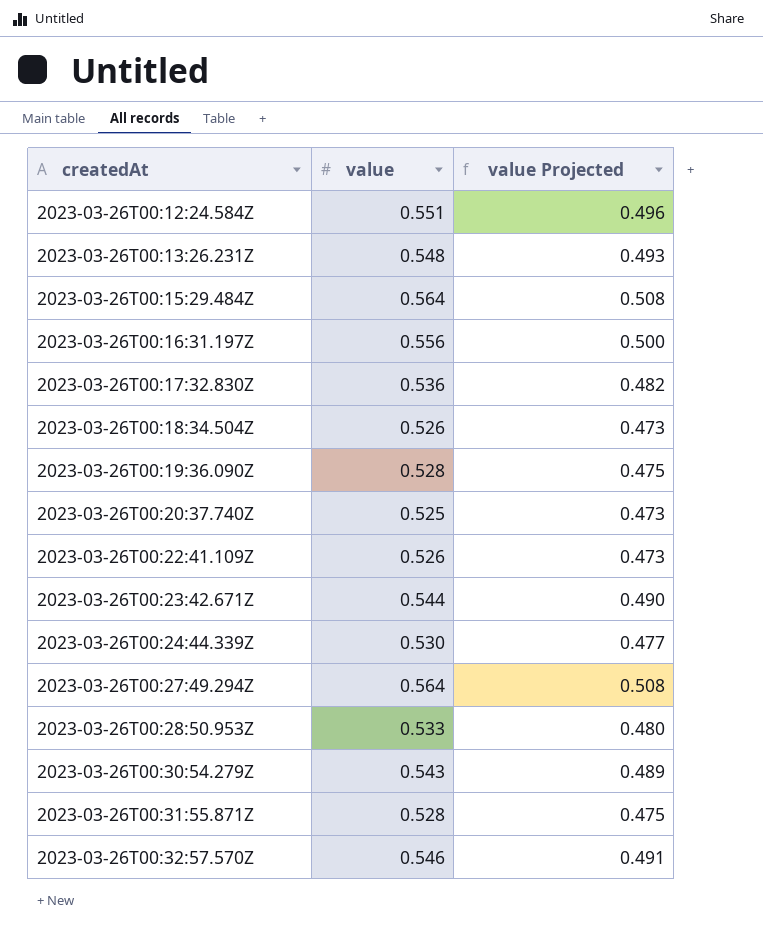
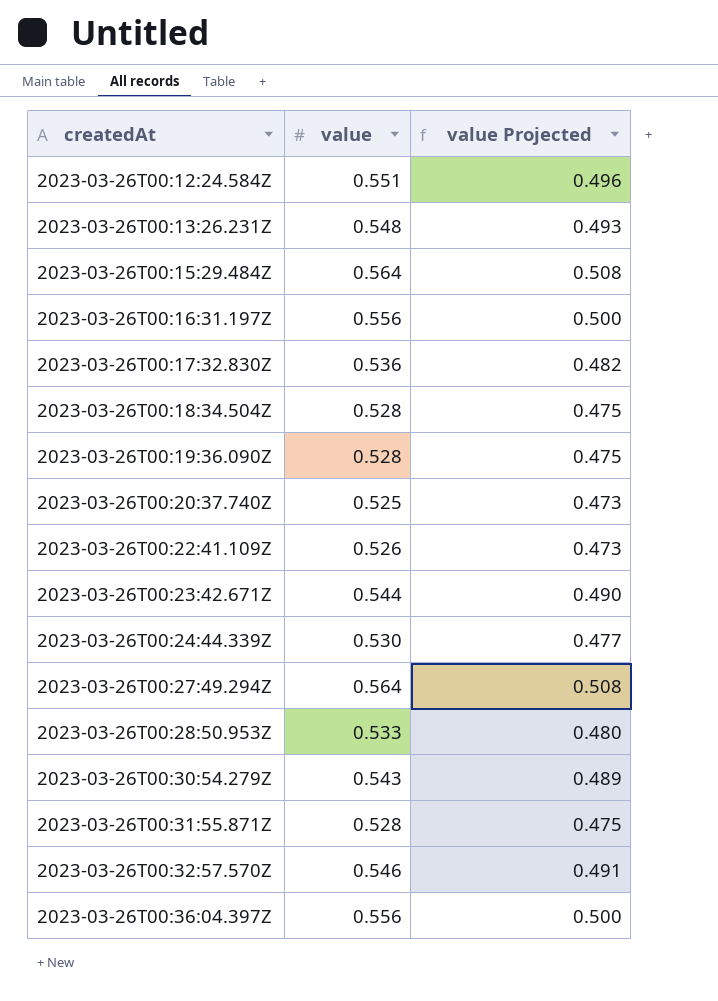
2023-03-26T00:18:34.504Z | value: 0.526 -> 0.528
2023-03-26T00:18:34.504Z | value Projected: 0.473 -> 0.475
row 2023-03-26T00:36:04.397Z: none -> 0.556 | 0.500

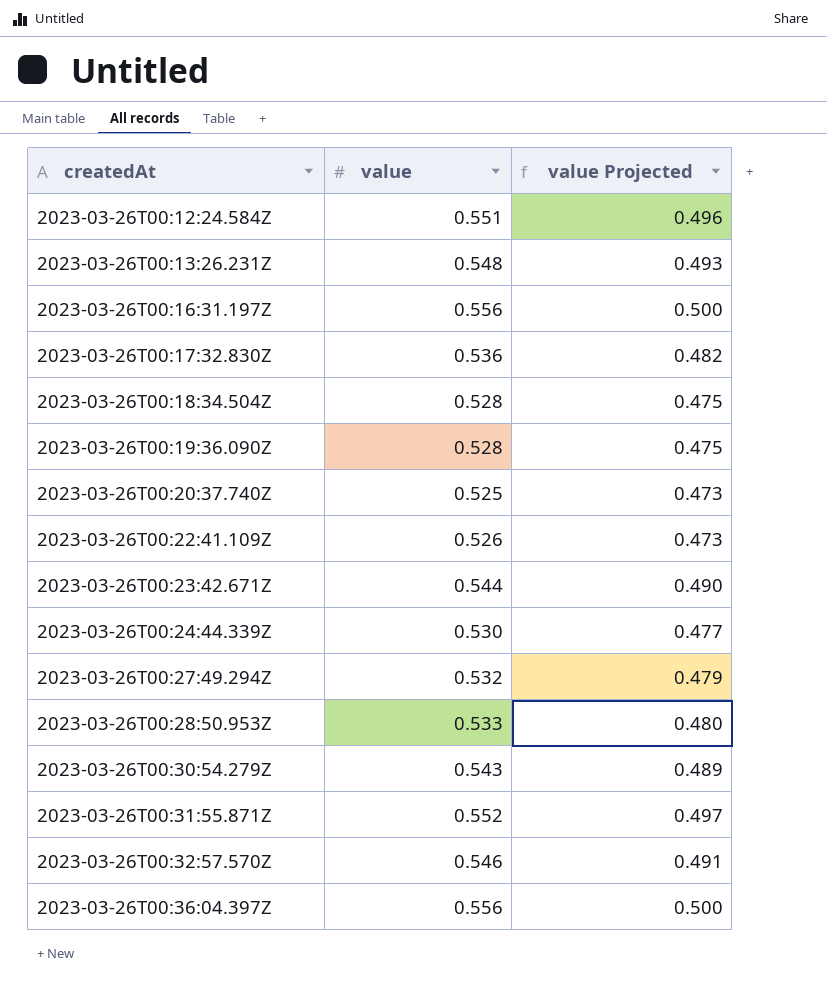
row 2023-03-26T00:15:29.484Z: 0.564 | 0.508 -> none
2023-03-26T00:27:49.294Z | value: 0.564 -> 0.532
2023-03-26T00:27:49.294Z | value Projected: 0.508 -> 0.479
2023-03-26T00:31:55.871Z | value: 0.528 -> 0.552
2023-03-26T00:31:55.871Z | value Projected: 0.475 -> 0.497

